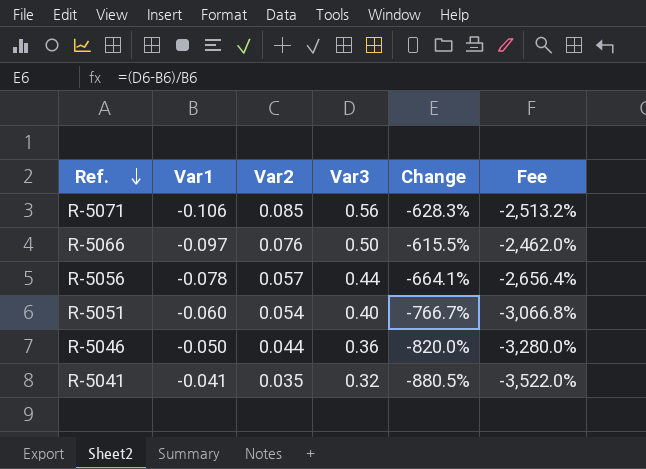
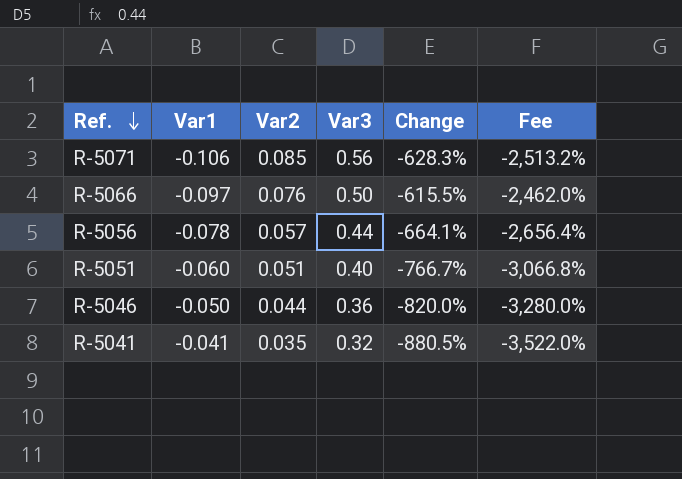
R-5051 | Var2: 0.054 -> 0.051

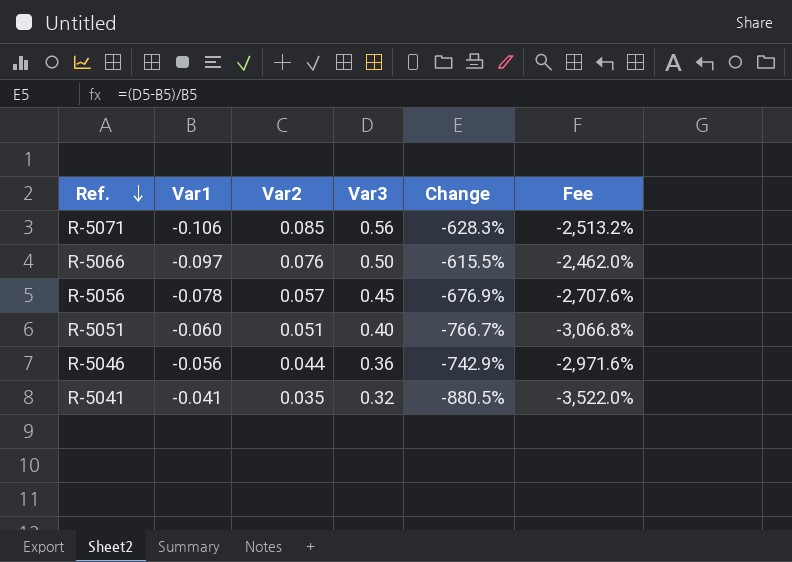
R-5056 | Var3: 0.44 -> 0.45
R-5056 | Change: -664.1% -> -676.9%
R-5056 | Fee: -2,656.4% -> -2,707.6%
R-5046 | Var1: -0.050 -> -0.056
R-5046 | Change: -820.0% -> -742.9%
R-5046 | Fee: -3,280.0% -> -2,971.6%

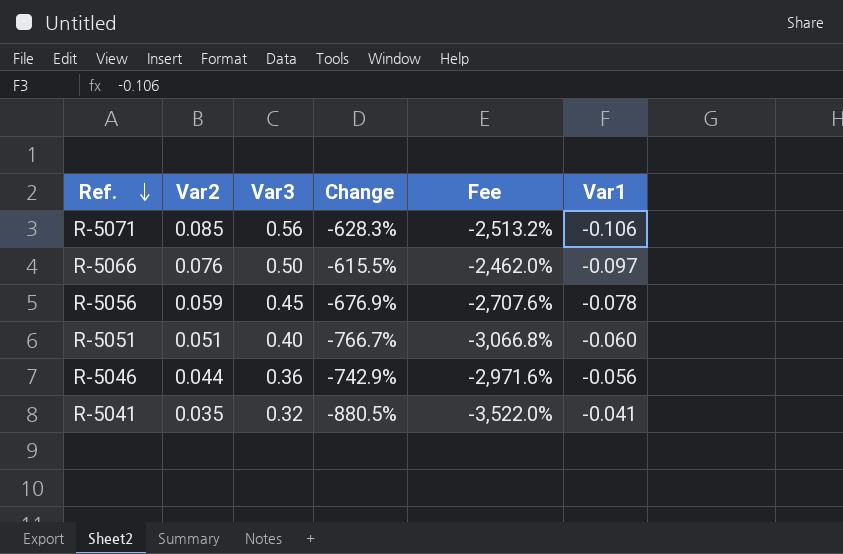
column Var1 | position: 2 -> 6
R-5056 | Var2: 0.057 -> 0.059

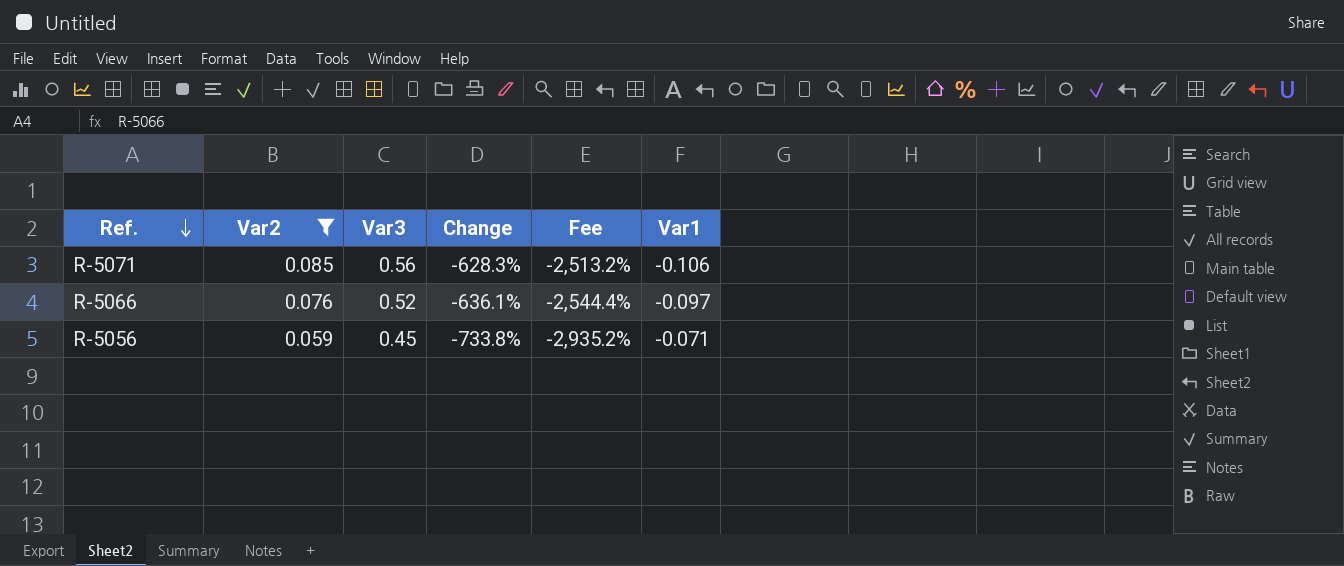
filter: none -> Var2 >= 0.059
R-5066 | Var3: 0.50 -> 0.52
R-5066 | Change: -615.5% -> -636.1%
R-5066 | Fee: -2,462.0% -> -2,544.4%
R-5056 | Change: -676.9% -> -733.8%
R-5056 | Fee: -2,707.6% -> -2,935.2%
R-5056 | Var1: -0.078 -> -0.071

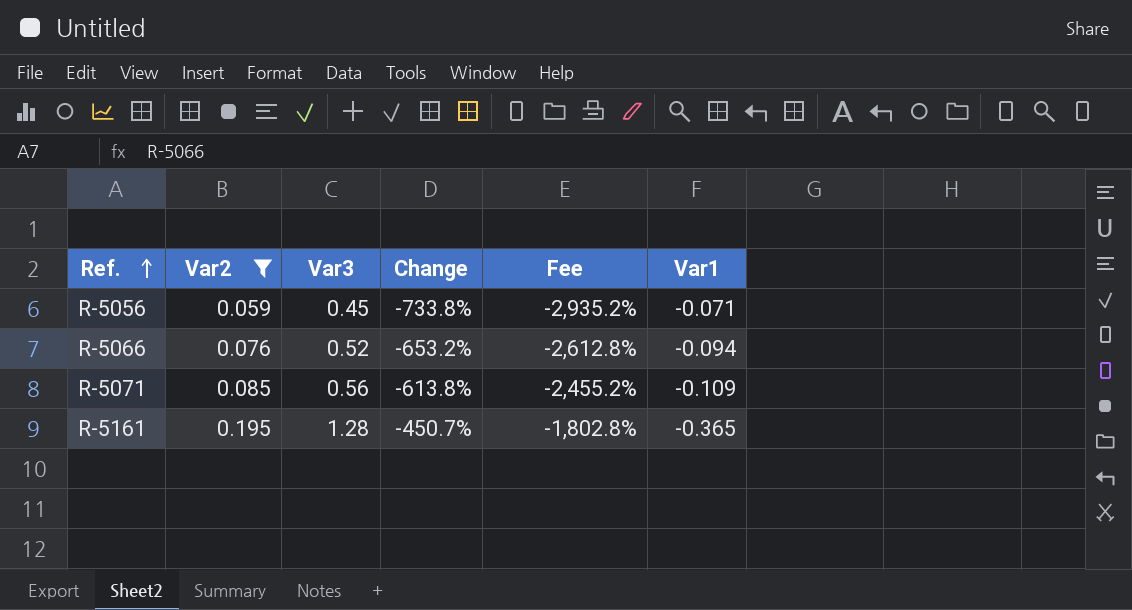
row order: Ref. descending -> Ref. ascending
R-5066 | Change: -636.1% -> -653.2%
R-5066 | Fee: -2,544.4% -> -2,612.8%
R-5066 | Var1: -0.097 -> -0.094
R-5071 | Change: -628.3% -> -613.8%
R-5071 | Fee: -2,513.2% -> -2,455.2%
R-5071 | Var1: -0.106 -> -0.109
row R-5161: none -> 0.195 | 1.28 | -450.7% | -1,802.8% | -0.365

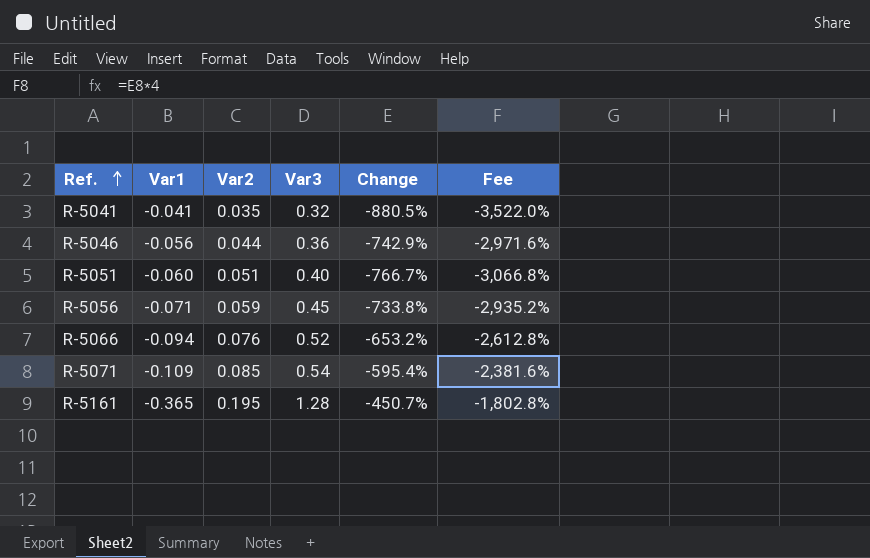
filter: Var2 >= 0.059 -> none
column Var1 | position: 6 -> 2
R-5071 | Var3: 0.56 -> 0.54
R-5071 | Change: -613.8% -> -595.4%
R-5071 | Fee: -2,455.2% -> -2,381.6%

